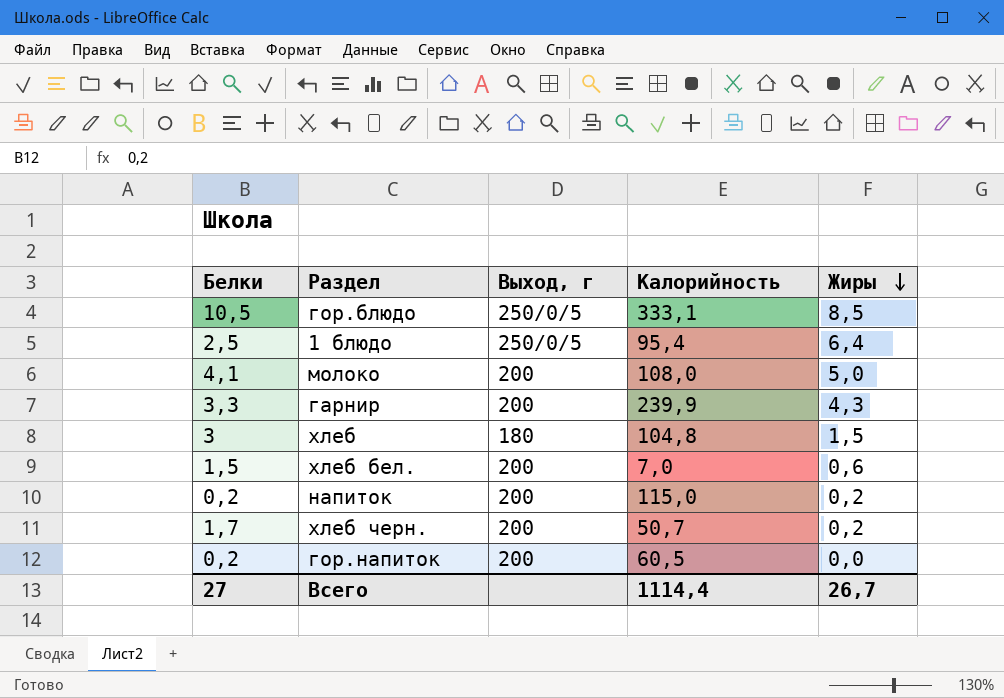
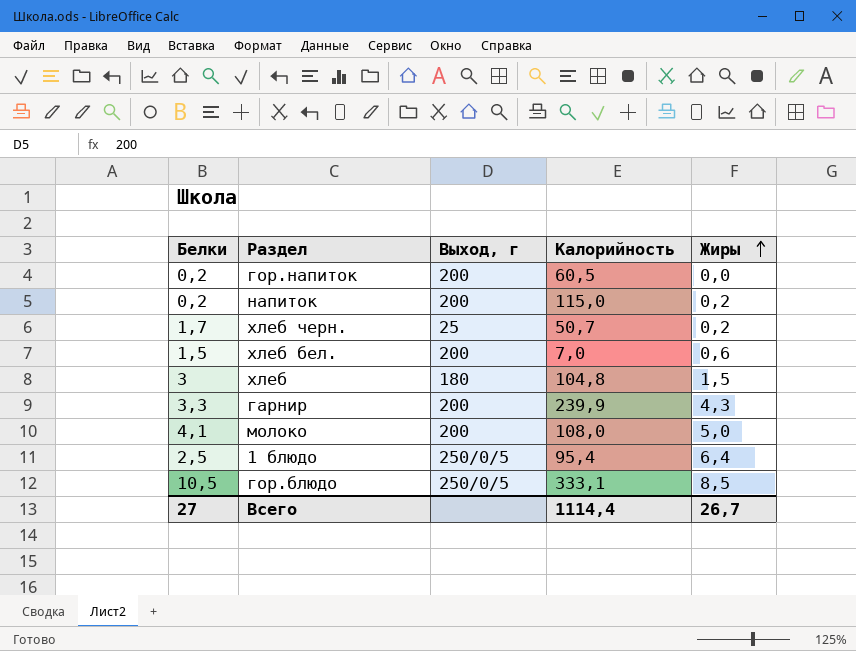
row order: Жиры descending -> Жиры ascending
хлеб черн. | Выход, г: 200 -> 25

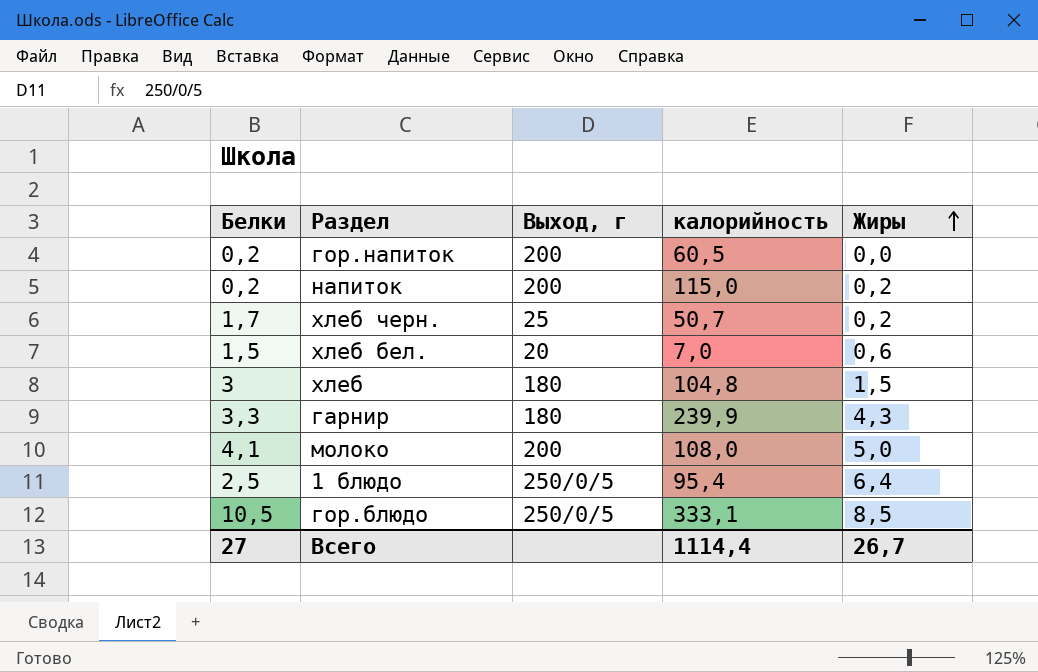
column name: Калорийность -> калорийность
хлеб бел. | Выход, г: 200 -> 20
гарнир | Выход, г: 200 -> 180

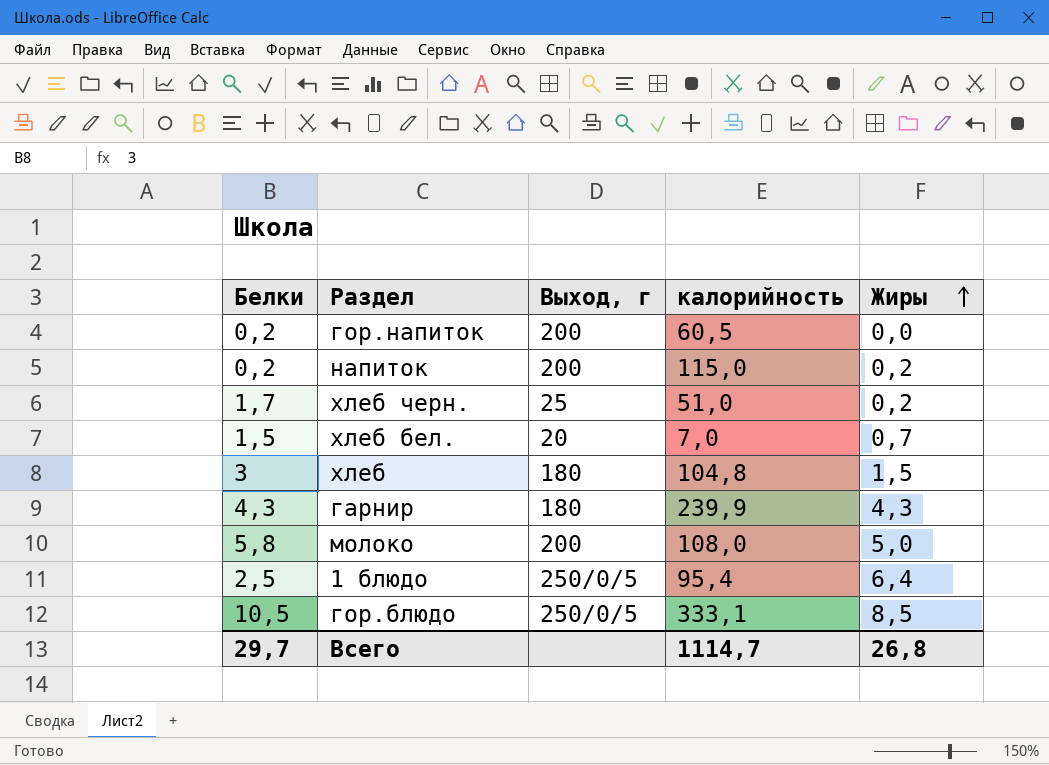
хлеб черн. | калорийность: 50,7 -> 51,0
хлеб бел. | Жиры: 0,6 -> 0,7
гарнир | Белки: 3,3 -> 4,3
молоко | Белки: 4,1 -> 5,8
Всего | Белки: 27 -> 29,7
Всего | калорийность: 1114,4 -> 1114,7
Всего | Жиры: 26,7 -> 26,8

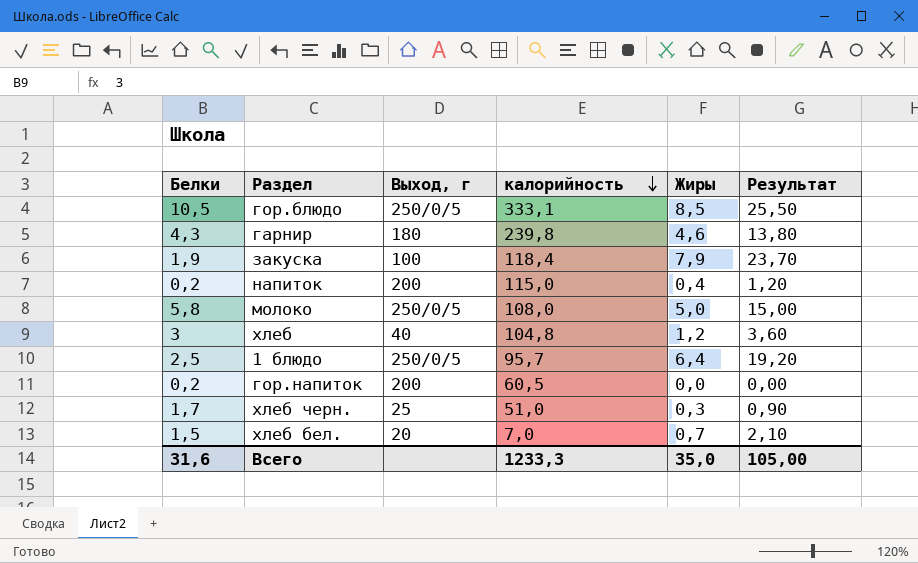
row order: Жиры ascending -> калорийность descending
column Результат | formula: none -> [Жиры] * 3
гарнир | калорийность: 239,9 -> 239,8
гарнир | Жиры: 4,3 -> 4,6
row закуска: none -> 1,9 | 100 | 118,4 | 7,9 | 23,70
напиток | Жиры: 0,2 -> 0,4
молоко | Выход, г: 200 -> 250/0/5
хлеб | Выход, г: 180 -> 40
хлеб | Жиры: 1,5 -> 1,2
1 блюдо | калорийность: 95,4 -> 95,7
хлеб черн. | Жиры: 0,2 -> 0,3
Всего | Белки: 29,7 -> 31,6
Всего | калорийность: 1114,7 -> 1233,3
Всего | Жиры: 26,8 -> 35,0

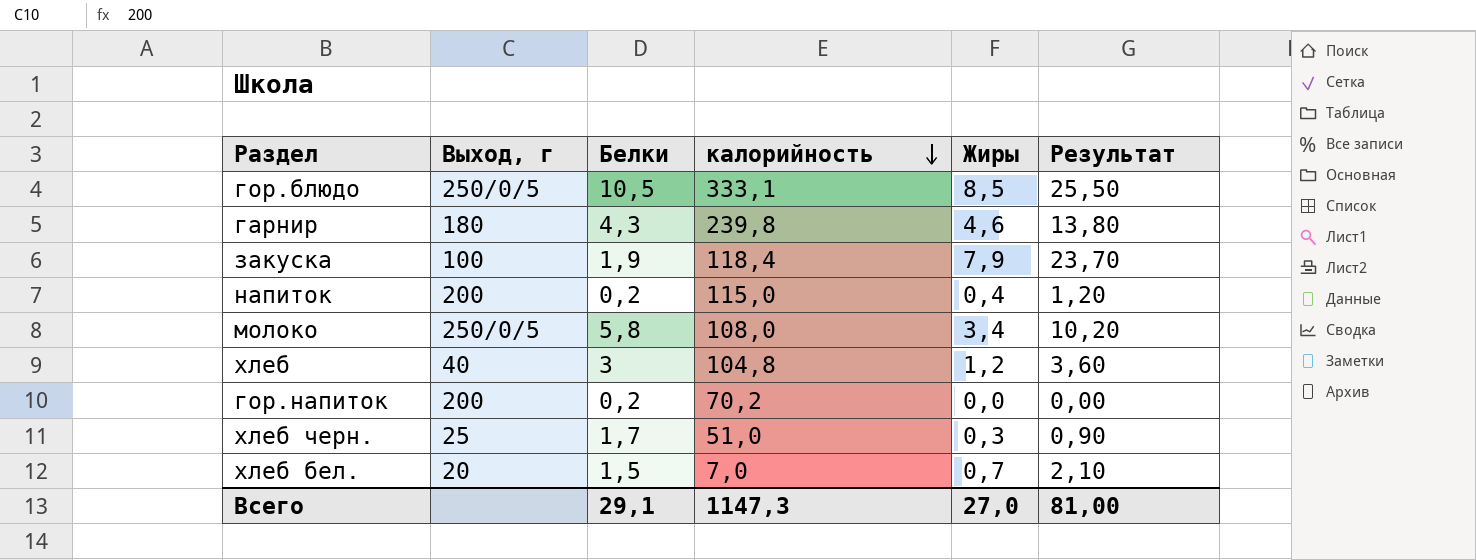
column Белки | position: 1 -> 3
row 1 блюдо: 2,5 | 250/0/5 | 95,7 | 6,4 | 19,20 -> none
молоко | Жиры: 5,0 -> 3,4
молоко | Результат: 15,00 -> 10,20
гор.напиток | калорийность: 60,5 -> 70,2
Всего | Белки: 31,6 -> 29,1
Всего | калорийность: 1233,3 -> 1147,3
Всего | Жиры: 35,0 -> 27,0
Всего | Результат: 105,00 -> 81,00

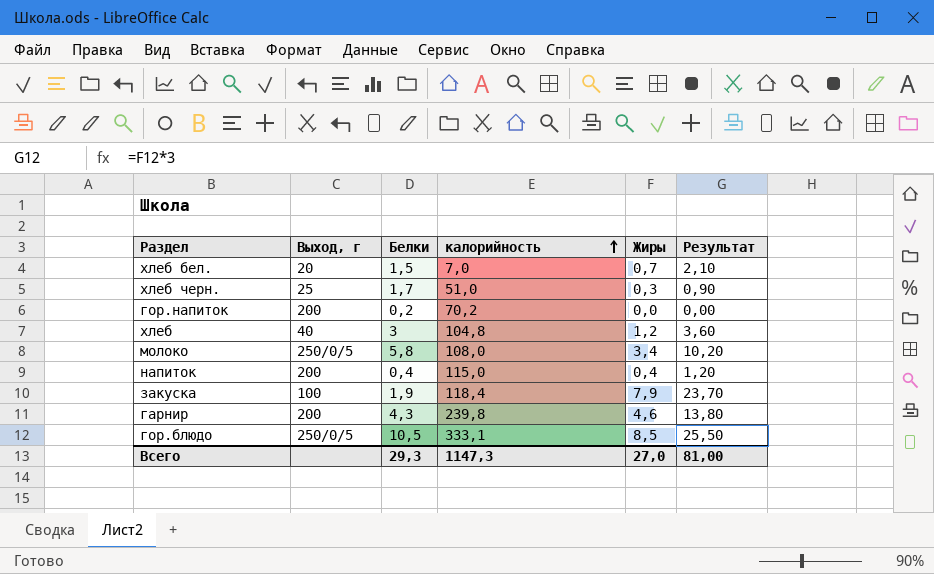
row order: калорийность descending -> калорийность ascending
напиток | Белки: 0,2 -> 0,4
гарнир | Выход, г: 180 -> 200
Всего | Белки: 29,1 -> 29,3

